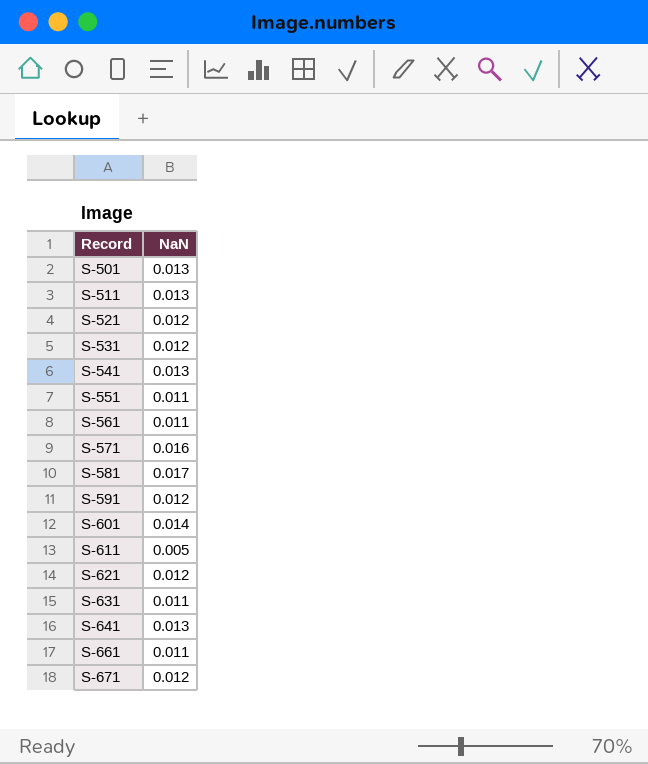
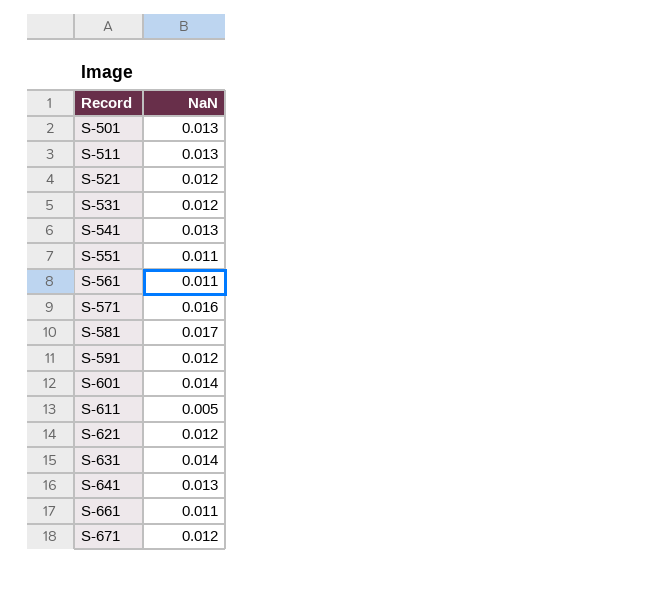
S-631 | NaN: 0.011 -> 0.014

